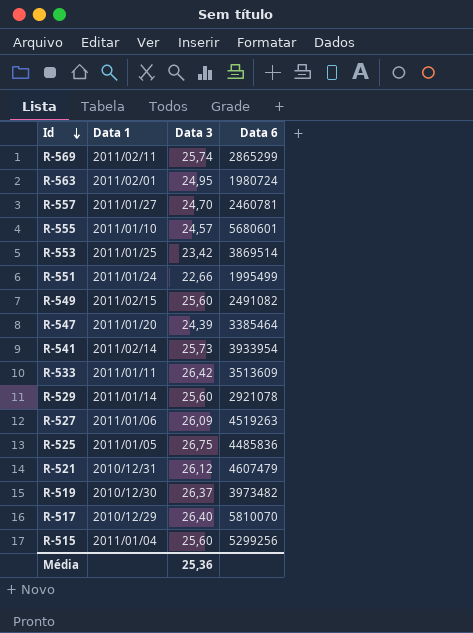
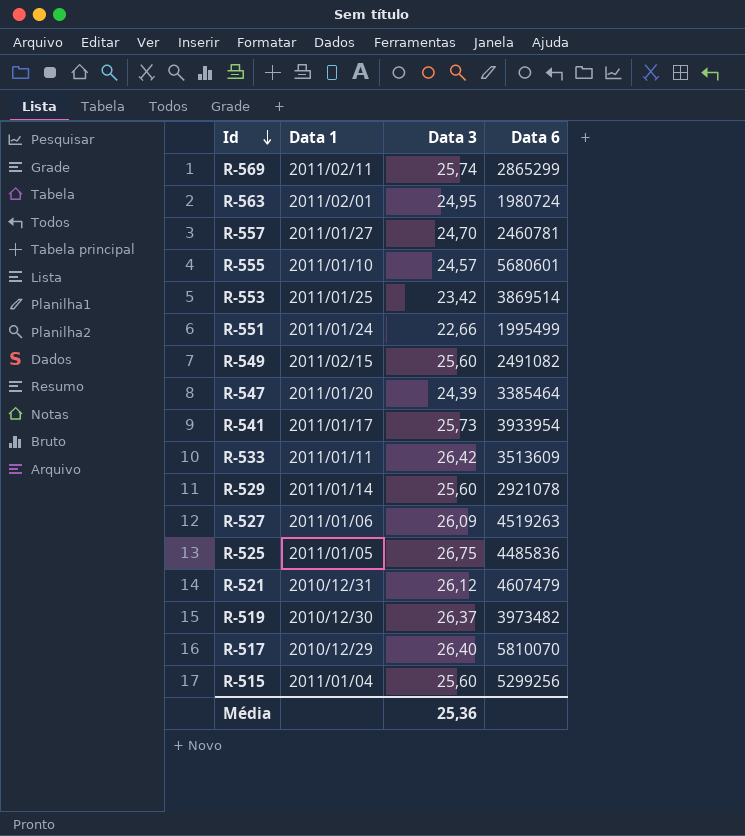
R-541 | Data 1: 2011/02/14 -> 2011/01/17

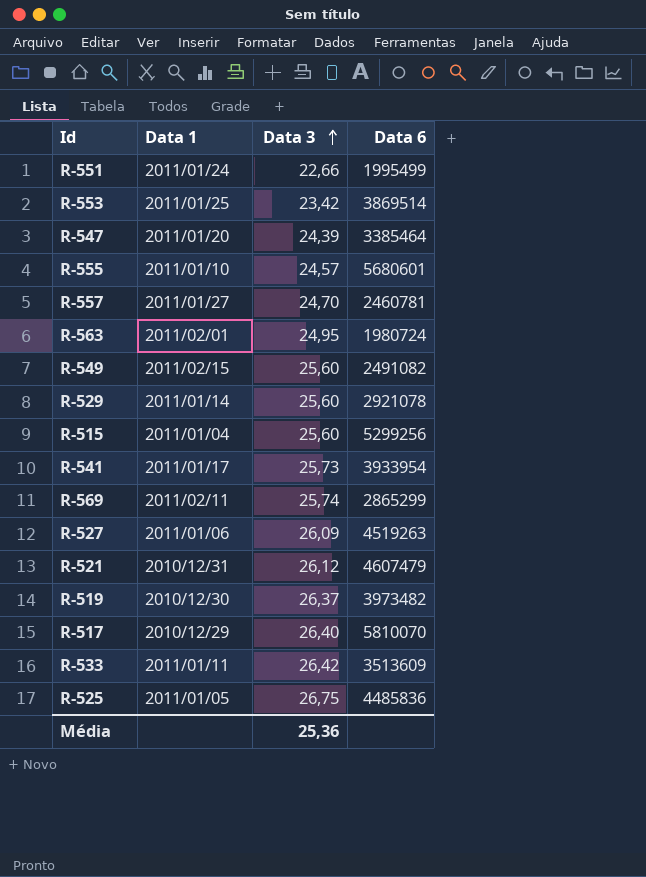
row order: Id descending -> Data 3 ascending

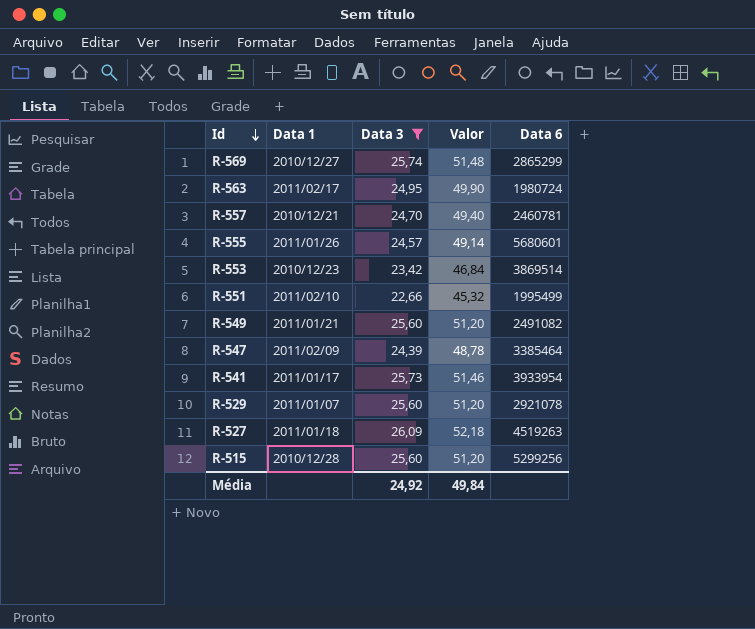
filter: none -> Data 3 <= 26,09
row order: Data 3 ascending -> Id descending
column Valor | formula: none -> [Data 3] * 2
R-569 | Data 1: 2011/02/11 -> 2010/12/27
R-563 | Data 1: 2011/02/01 -> 2011/02/17
R-557 | Data 1: 2011/01/27 -> 2010/12/21
R-555 | Data 1: 2011/01/10 -> 2011/01/26
R-553 | Data 1: 2011/01/25 -> 2010/12/23
R-551 | Data 1: 2011/01/24 -> 2011/02/10
R-549 | Data 1: 2011/02/15 -> 2011/01/21
R-547 | Data 1: 2011/01/20 -> 2011/02/09
R-529 | Data 1: 2011/01/14 -> 2011/01/07
R-527 | Data 1: 2011/01/06 -> 2011/01/18
R-515 | Data 1: 2011/01/04 -> 2010/12/28
Média | Data 3: 25,36 -> 24,92

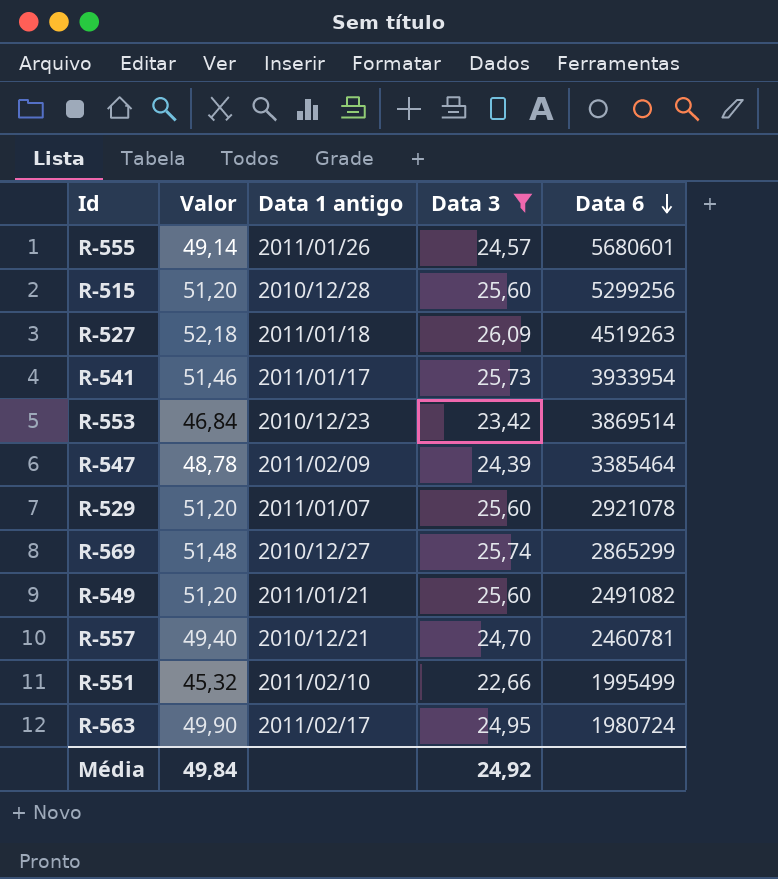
row order: Id descending -> Data 6 descending
column Valor | position: 4 -> 2
column name: Data 1 -> Data 1 antigo

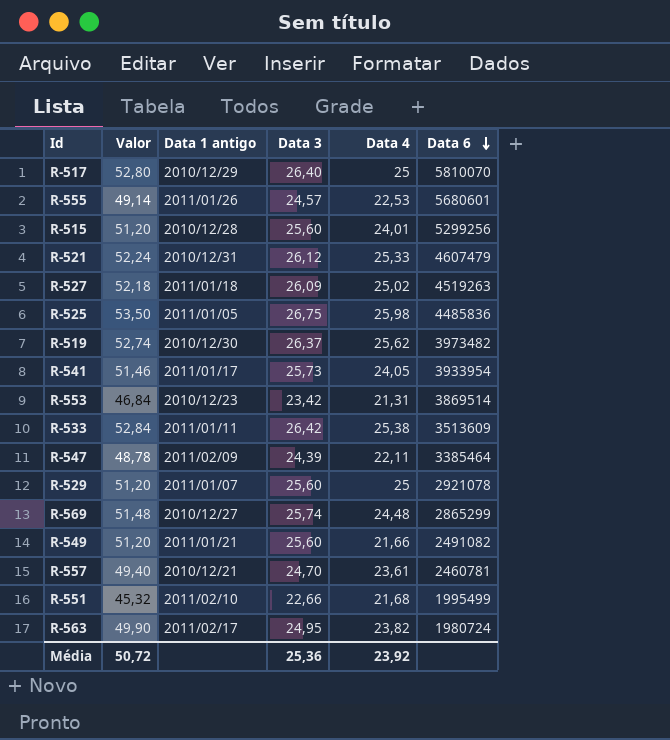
filter: Data 3 <= 26,09 -> none
column Data 4 | position: none -> 5
Média | Valor: 49,84 -> 50,72
Média | Data 3: 24,92 -> 25,36

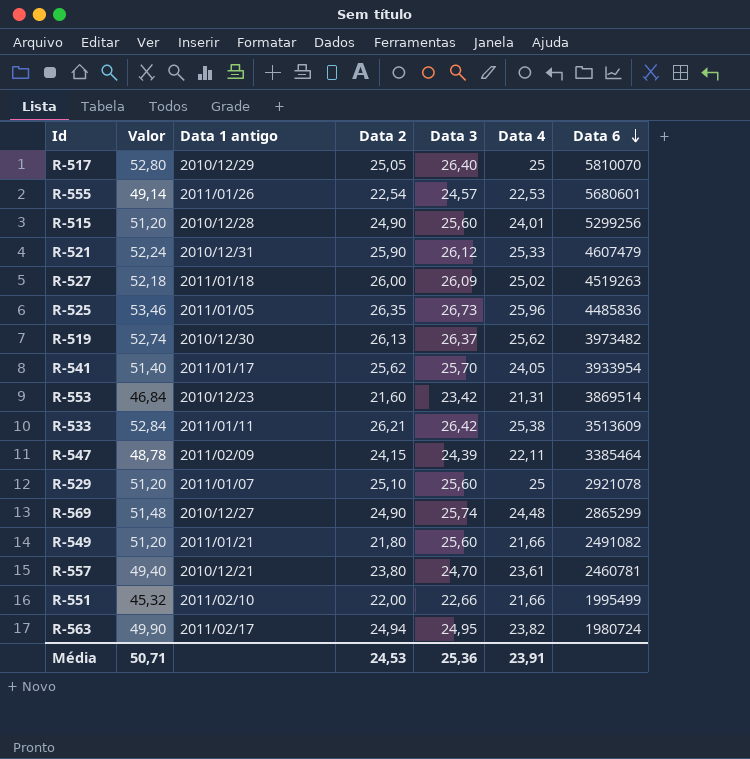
column Data 2 | position: none -> 4
R-525 | Valor: 53,50 -> 53,46
R-525 | Data 3: 26,75 -> 26,73
R-525 | Data 4: 25,98 -> 25,96
R-541 | Valor: 51,46 -> 51,40
R-541 | Data 3: 25,73 -> 25,70
R-551 | Data 4: 21,68 -> 21,66
Média | Valor: 50,72 -> 50,71
Média | Data 4: 23,92 -> 23,91

